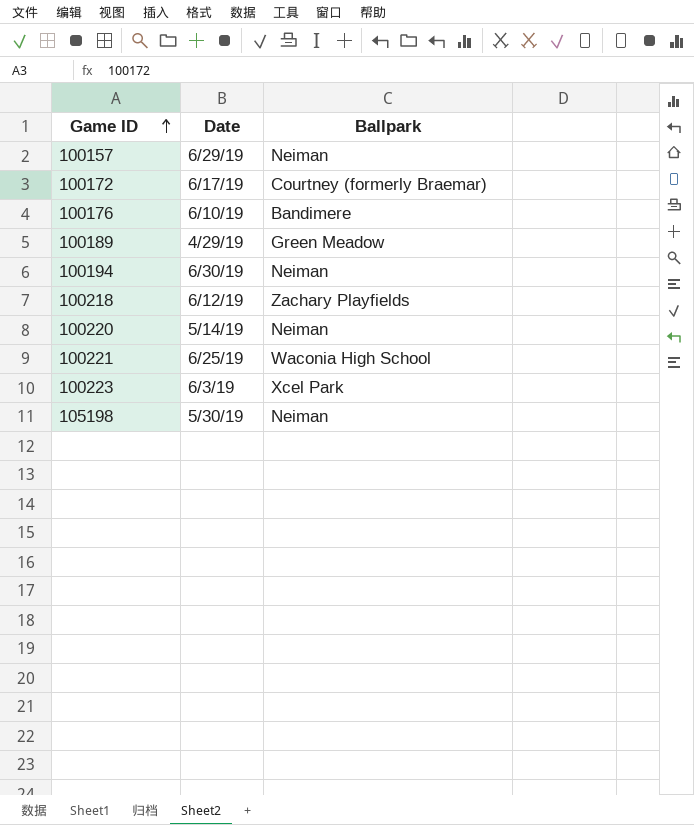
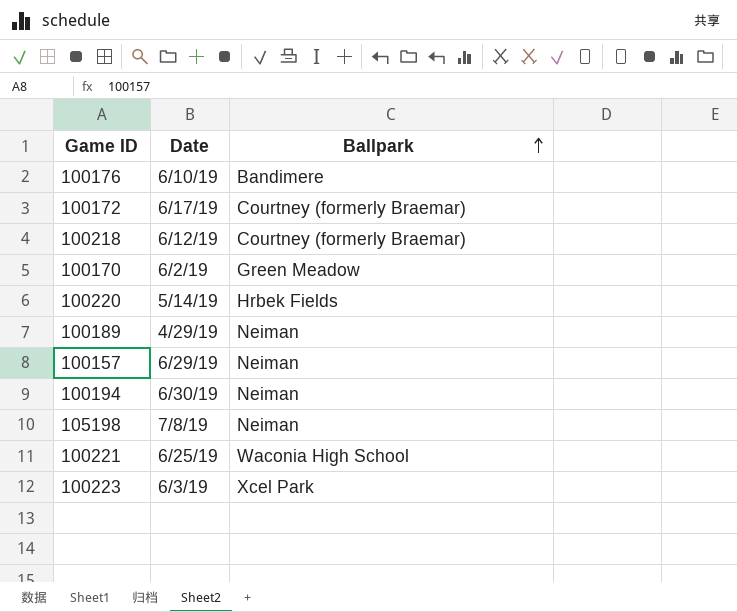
row order: Game ID ascending -> Ballpark ascending
100218 | Ballpark: Zachary Playfields -> Courtney (formerly Braemar)
row 100170: none -> 6/2/19 | Green Meadow
100220 | Ballpark: Neiman -> Hrbek Fields
100189 | Ballpark: Green Meadow -> Neiman
105198 | Date: 5/30/19 -> 7/8/19

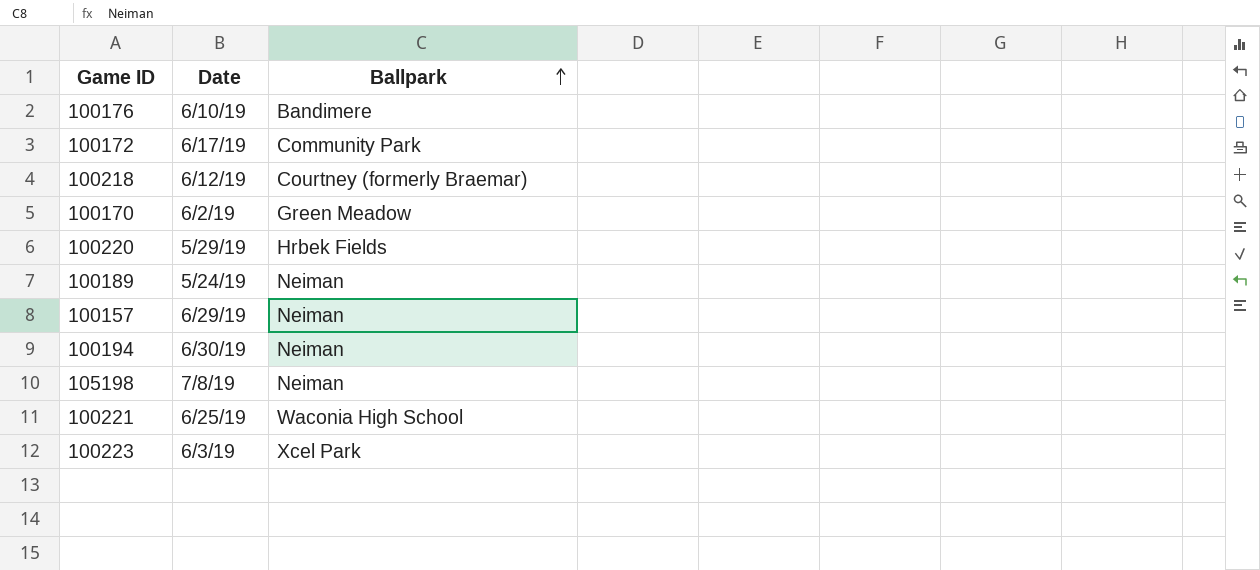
100172 | Ballpark: Courtney (formerly Braemar) -> Community Park
100220 | Date: 5/14/19 -> 5/29/19
100189 | Date: 4/29/19 -> 5/24/19

